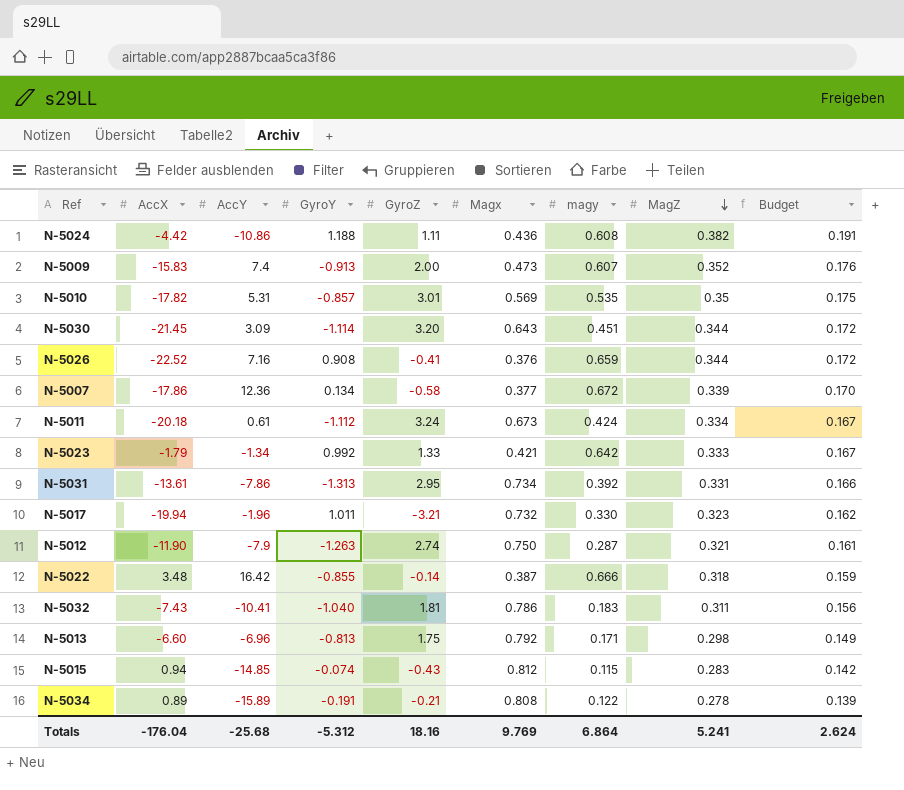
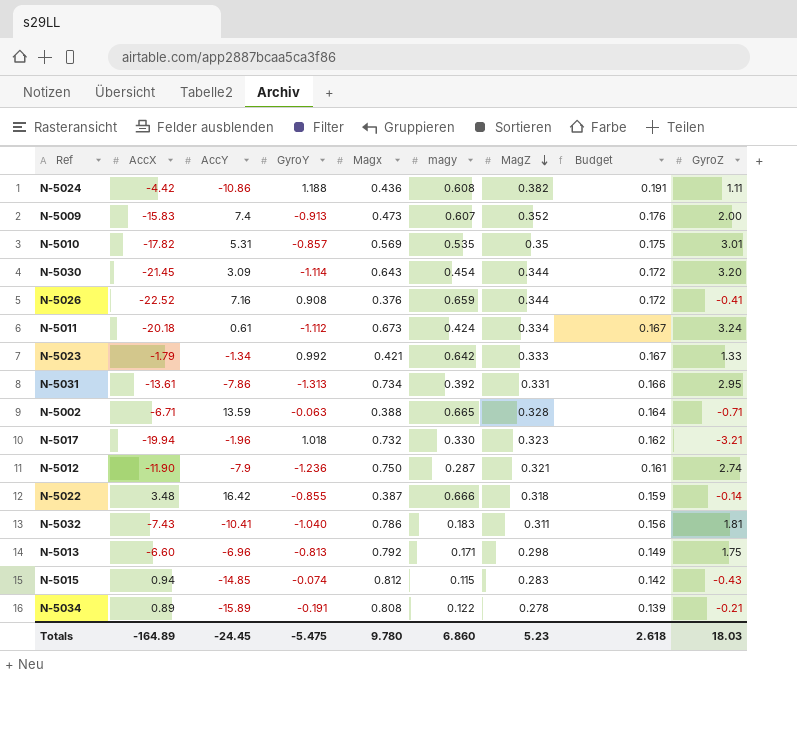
column GyroZ | position: 5 -> 9
row N-5007: -17.86 | 12.36 | 0.134 | -0.58 | 0.377 | 0.672 | 0.339 | 0.170 -> none
N-5030 | magy: 0.451 -> 0.454
row N-5002: none -> -6.71 | 13.59 | -0.063 | 0.388 | 0.665 | 0.328 | 0.164 | -0.71
N-5017 | GyroY: 1.011 -> 1.018
N-5012 | GyroY: -1.263 -> -1.236
Totals | AccX: -176.04 -> -164.89
Totals | AccY: -25.68 -> -24.45
Totals | GyroY: -5.312 -> -5.475
Totals | Magx: 9.769 -> 9.780
Totals | magy: 6.864 -> 6.860
Totals | MagZ: 5.241 -> 5.23
Totals | Budget: 2.624 -> 2.618
Totals | GyroZ: 18.16 -> 18.03

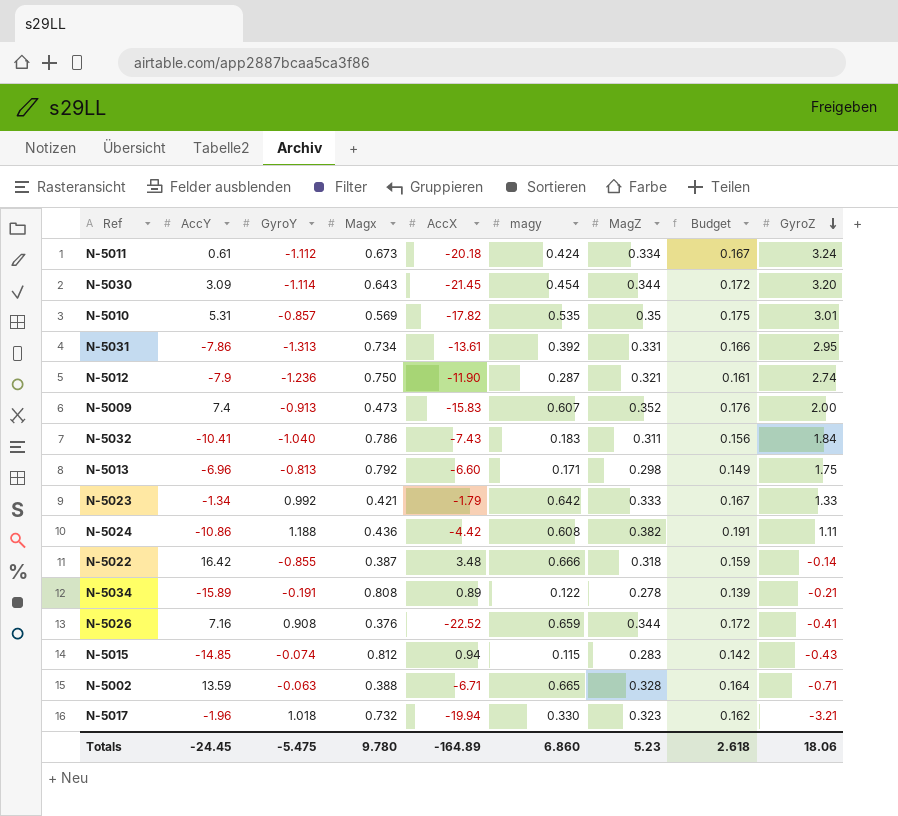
row order: MagZ descending -> GyroZ descending
column AccX | position: 2 -> 5
N-5032 | GyroZ: 1.81 -> 1.84
Totals | GyroZ: 18.03 -> 18.06

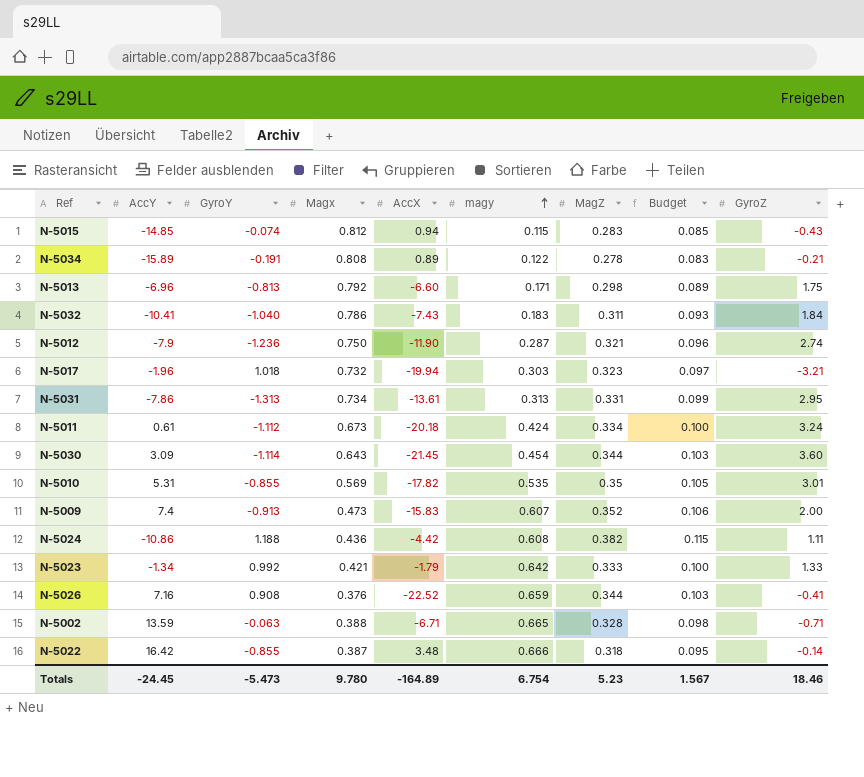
row order: GyroZ descending -> magy ascending
column Budget | formula: [MagZ] * 0.5 -> [MagZ] * 0.3
N-5017 | magy: 0.330 -> 0.303
N-5031 | magy: 0.392 -> 0.313
N-5030 | GyroZ: 3.20 -> 3.60
N-5010 | GyroY: -0.857 -> -0.855
Totals | GyroY: -5.475 -> -5.473
Totals | magy: 6.860 -> 6.754
Totals | Budget: 2.618 -> 1.567
Totals | GyroZ: 18.06 -> 18.46

